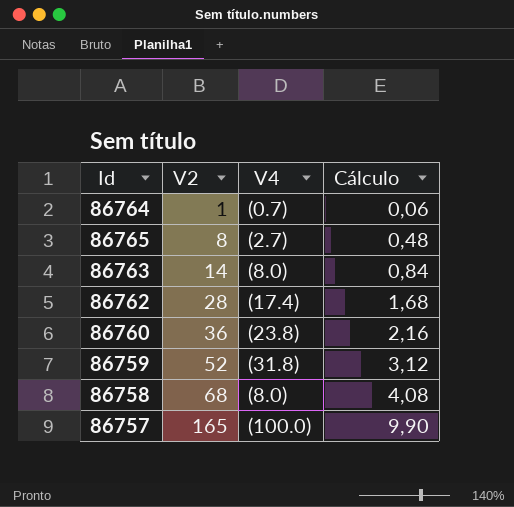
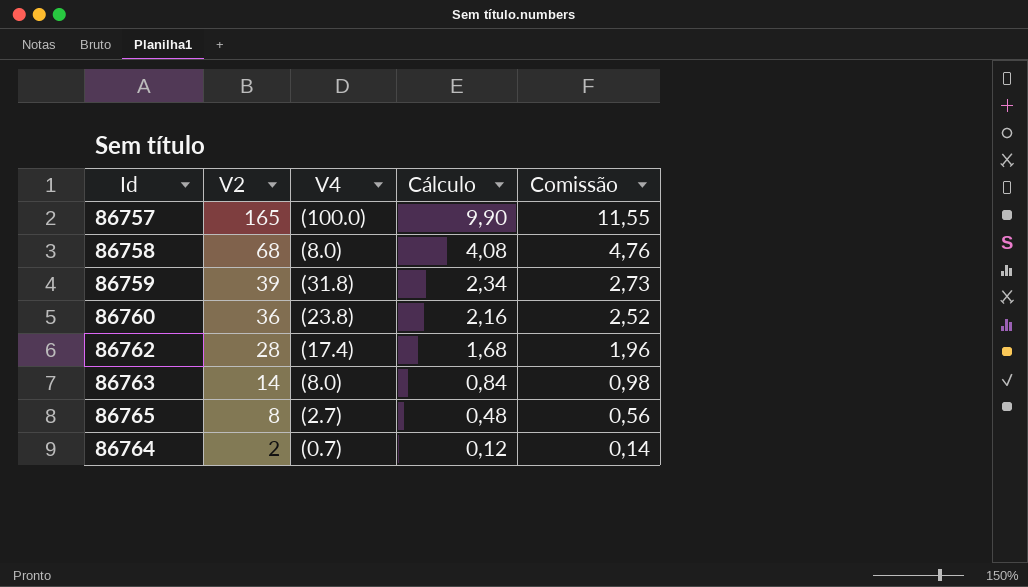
row order: V2 ascending -> V2 descending
column Comissão | formula: none -> [V2] * 0,07
86759 | V2: 52 -> 39
86759 | Cálculo: 3,12 -> 2,34
86764 | V2: 1 -> 2
86764 | Cálculo: 0,06 -> 0,12

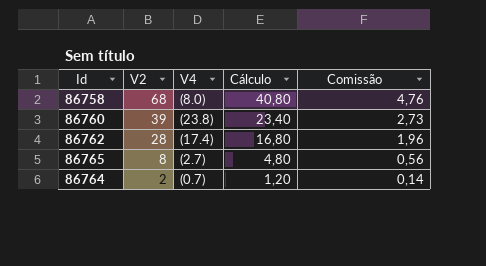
column Cálculo | formula: [V2] * 0,06 -> [V2] * 0,6
row 86757: 165 | (100.0) | 9,90 | 11,55 -> none
row 86759: 39 | (31.8) | 2,34 | 2,73 -> none
row 86763: 14 | (8.0) | 0,84 | 0,98 -> none
86760 | V2: 36 -> 39
86760 | Comissão: 2,52 -> 2,73

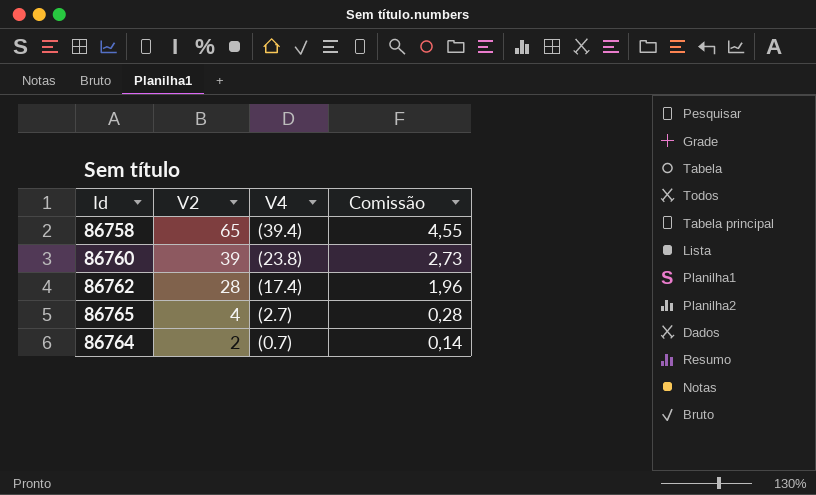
column Cálculo | formula: [V2] * 0,6 -> none
86758 | V2: 68 -> 65
86758 | V4: (8.0) -> (39.4)
86758 | Comissão: 4,76 -> 4,55
86765 | V2: 8 -> 4
86765 | Comissão: 0,56 -> 0,28

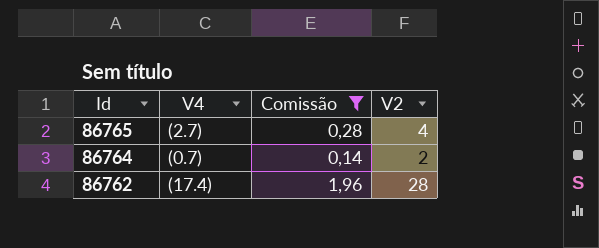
filter: none -> Comissão <= 1,96
row order: V2 descending -> Id descending
column V2 | position: 2 -> 4

